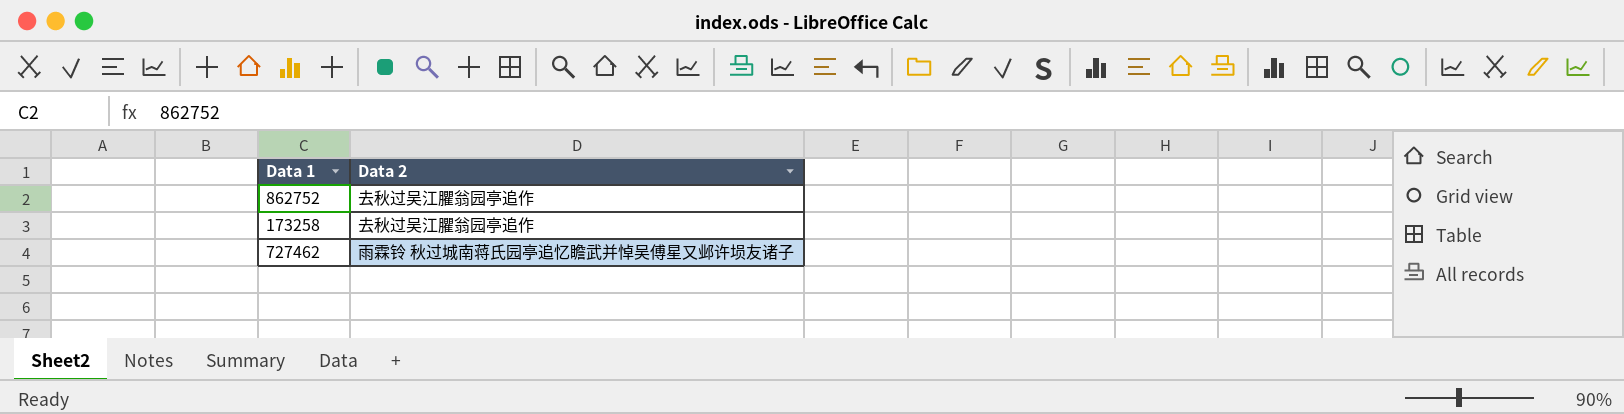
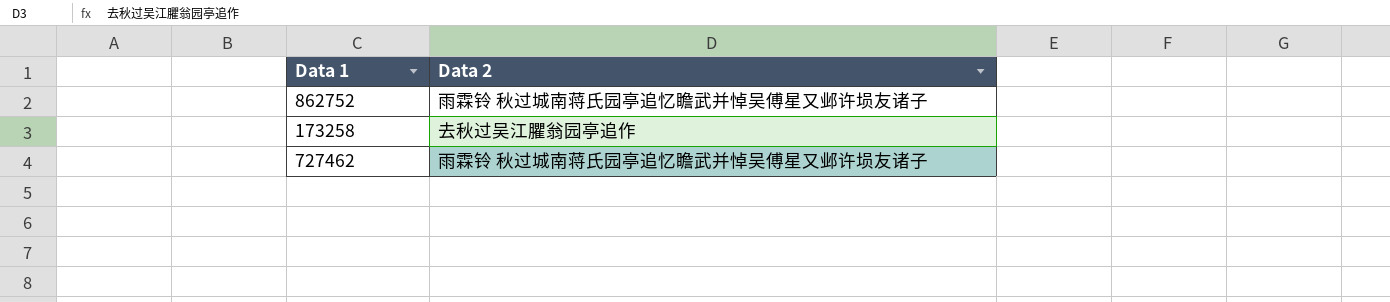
862752 | Data 2: 去秋过吴江臞翁园亭追作 -> 雨霖铃 秋过城南蒋氏园亭追忆瞻武并悼吴傅星又邺许埙友诸子

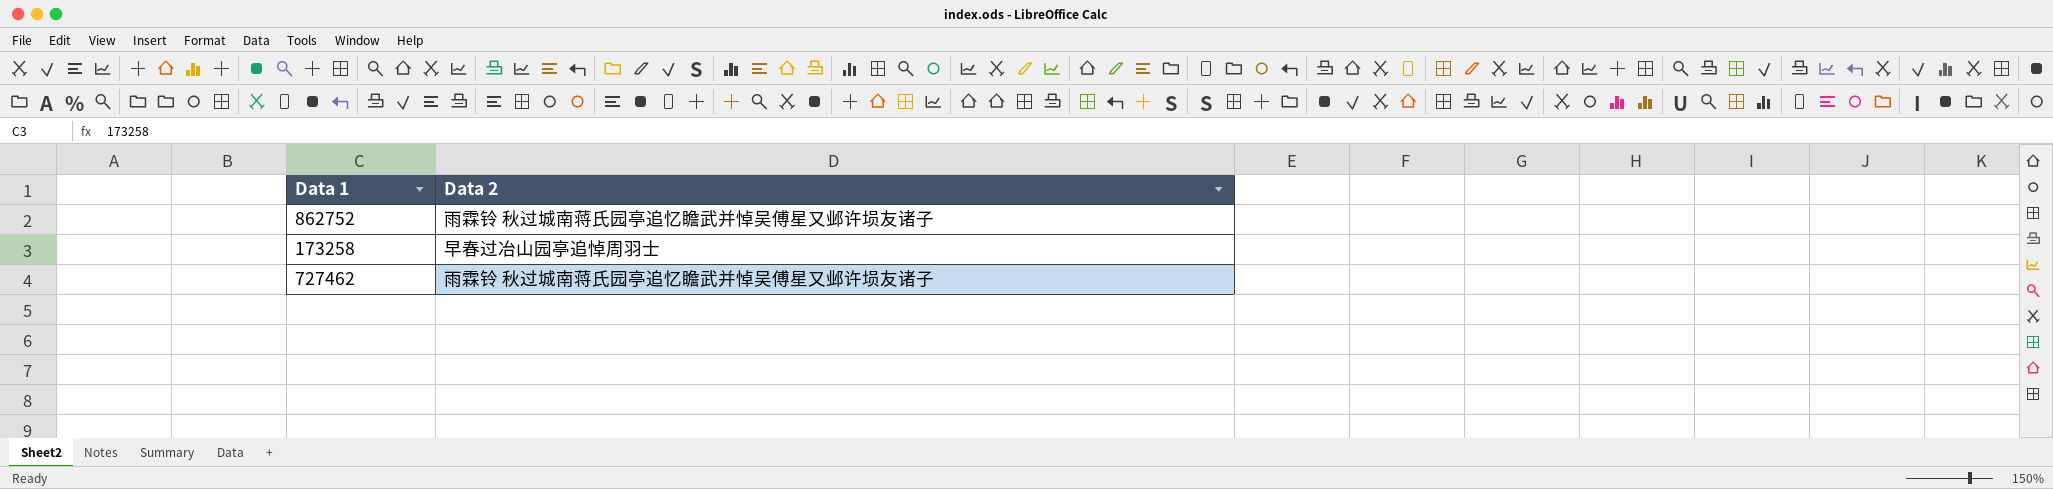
173258 | Data 2: 去秋过吴江臞翁园亭追作 -> 早春过冶山园亭追悼周羽士

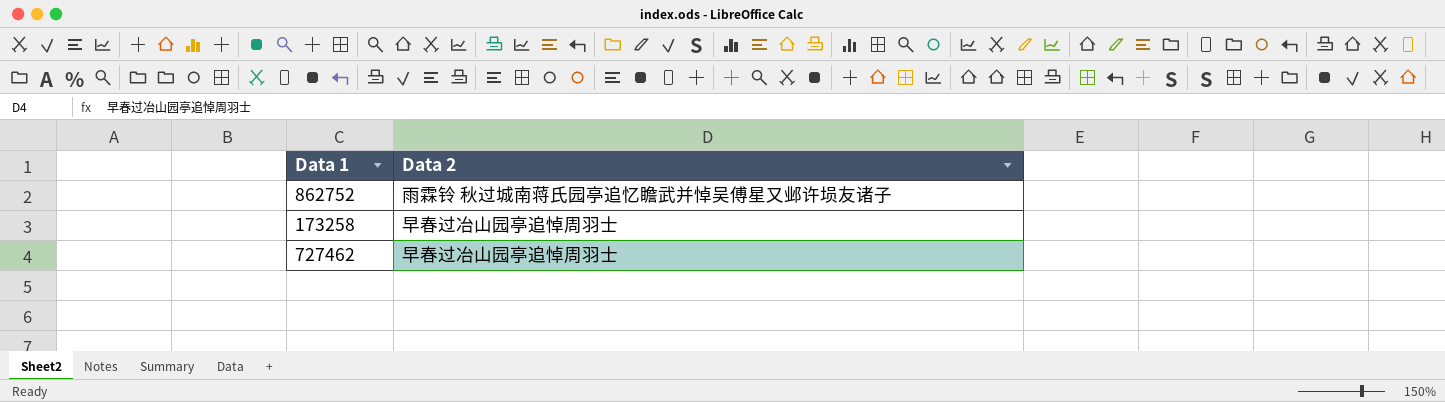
727462 | Data 2: 雨霖铃 秋过城南蒋氏园亭追忆瞻武并悼吴傅星又邺许埙友诸子 -> 早春过冶山园亭追悼周羽士

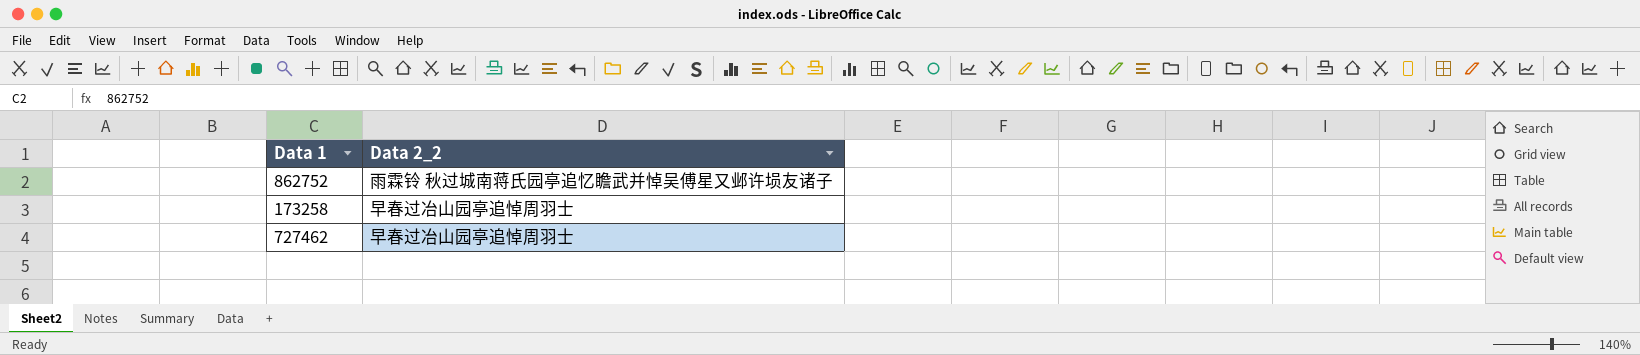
column name: Data 2 -> Data 2_2

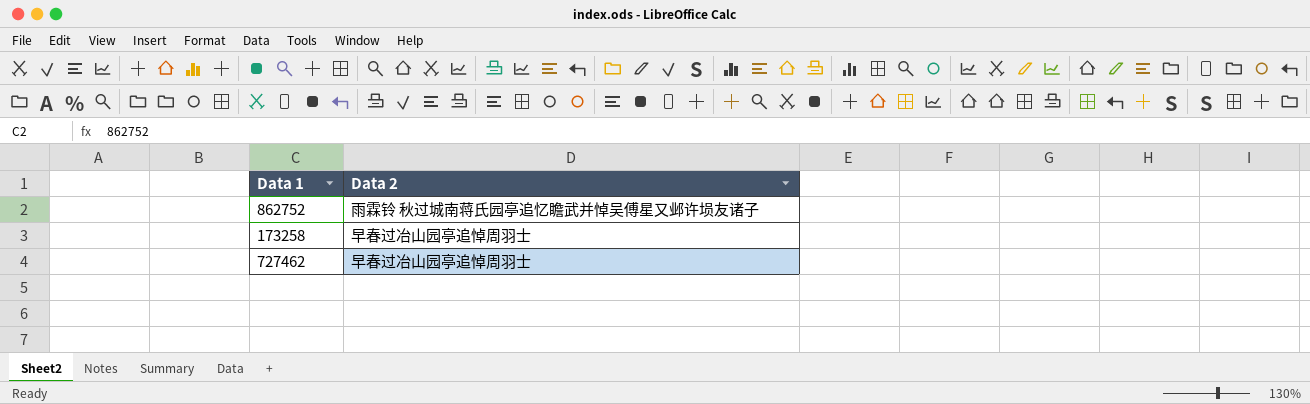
column name: Data 2_2 -> Data 2

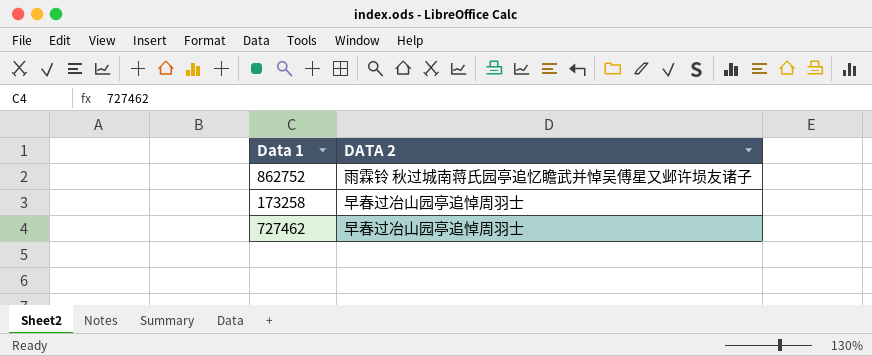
column name: Data 2 -> DATA 2

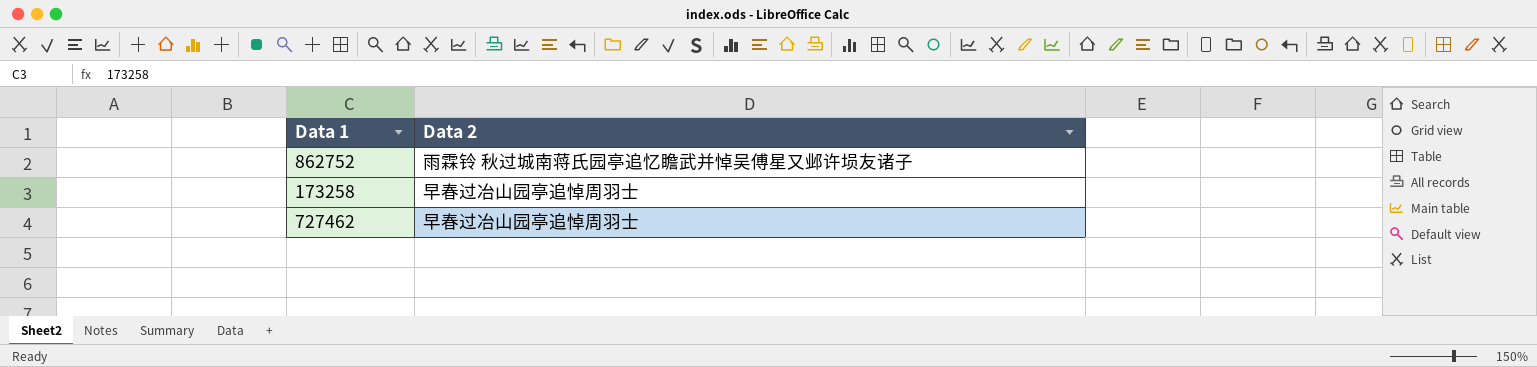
column name: DATA 2 -> Data 2

